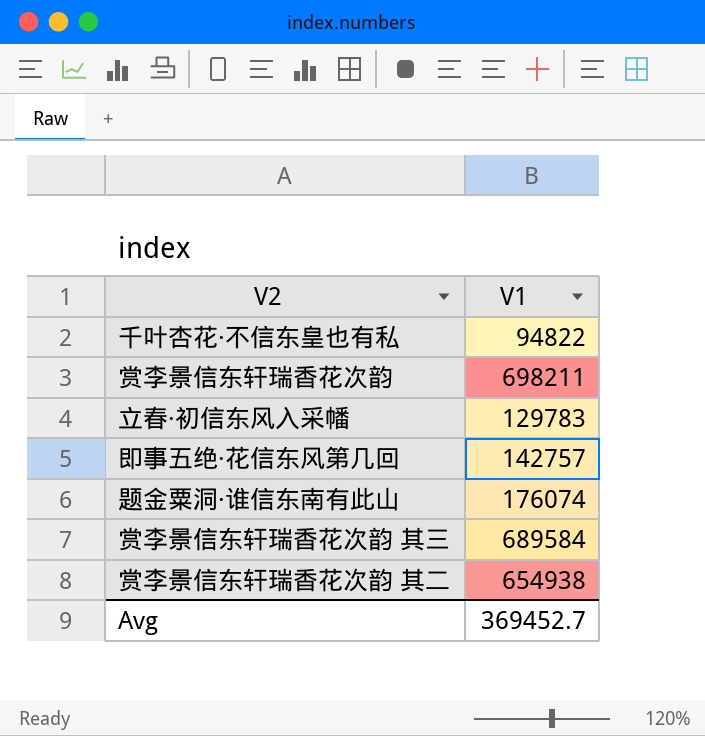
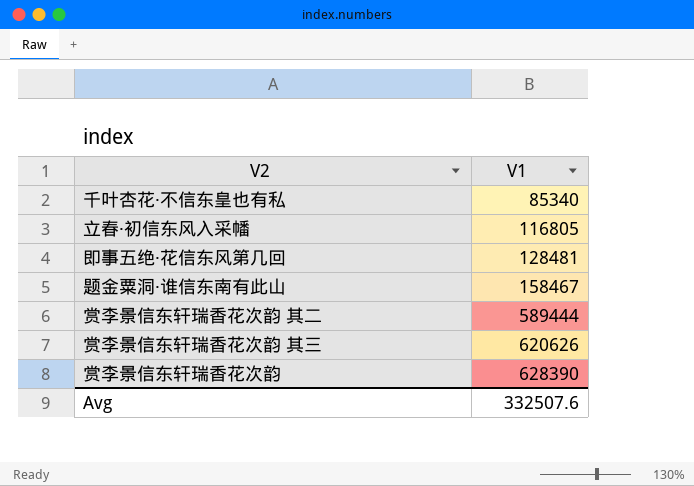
row order: none -> V1 ascending
千叶杏花·不信东皇也有私 | V1: 94822 -> 85340
立春·初信东风入采幡 | V1: 129783 -> 116805
即事五绝·花信东风第几回 | V1: 142757 -> 128481
题金粟洞·谁信东南有此山 | V1: 176074 -> 158467
赏李景信东轩瑞香花次韵 其二 | V1: 654938 -> 589444
赏李景信东轩瑞香花次韵 其三 | V1: 689584 -> 620626
赏李景信东轩瑞香花次韵 | V1: 698211 -> 628390
Avg | V1: 369452.7 -> 332507.6

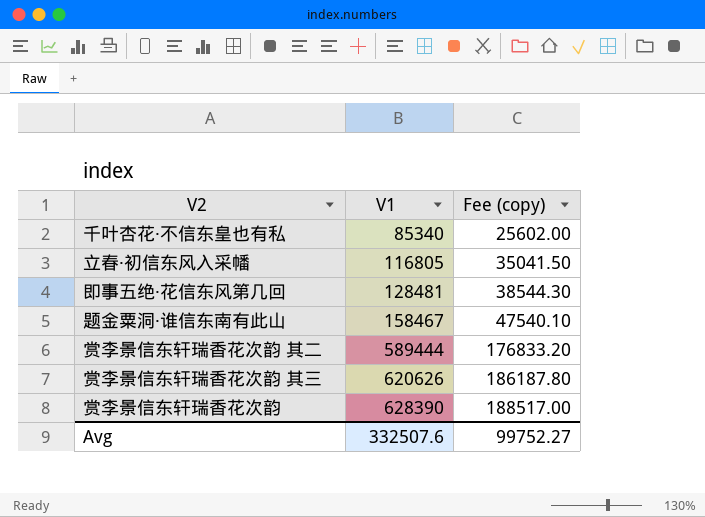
column Fee (copy) | formula: none -> [V1] * 0.3

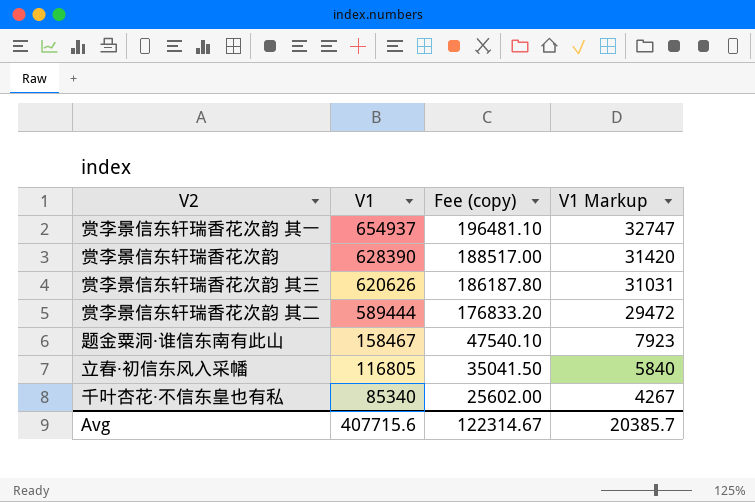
row order: V1 ascending -> V1 descending
column V1 Markup | formula: none -> [V1] * 0.05
row 即事五绝·花信东风第几回: 128481 | 38544.30 -> none
row 赏李景信东轩瑞香花次韵 其一: none -> 654937 | 196481.10 | 32747
Avg | V1: 332507.6 -> 407715.6
Avg | Fee (copy): 99752.27 -> 122314.67

